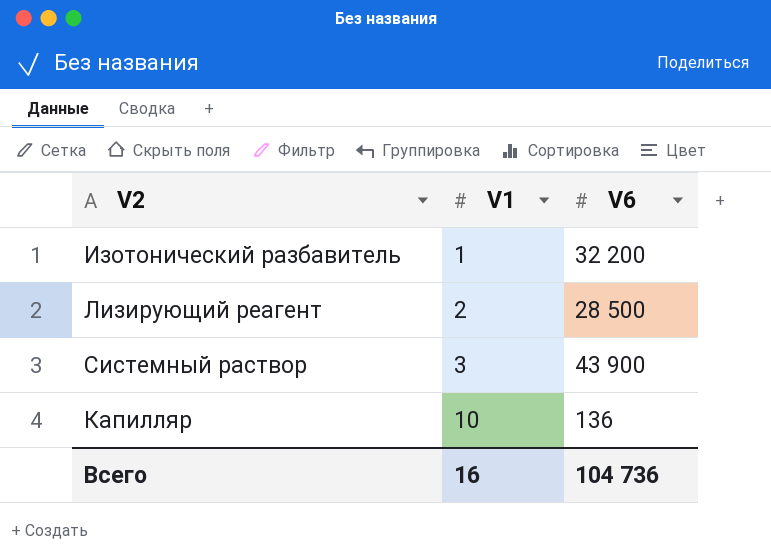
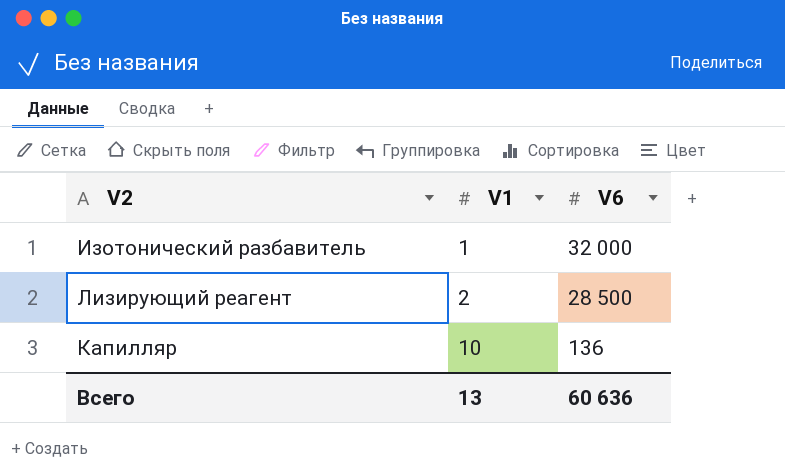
row Системный раствор: 3 | 43 900 -> none
Изотонический разбавитель | V6: 32 200 -> 32 000
Всего | V1: 16 -> 13
Всего | V6: 104 736 -> 60 636

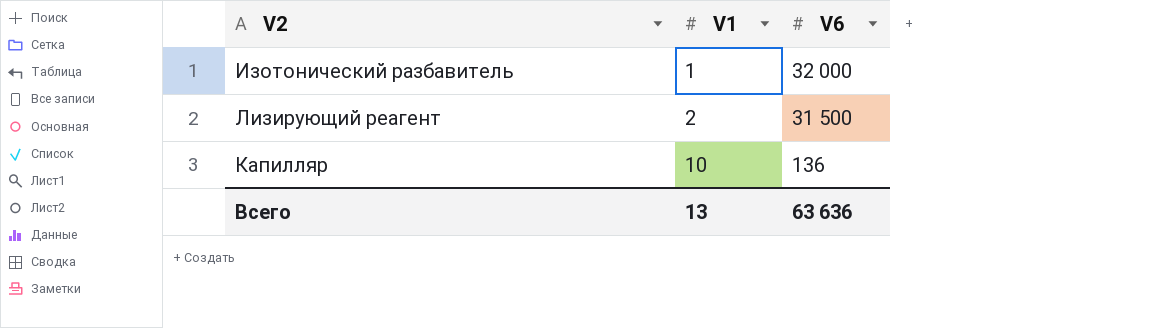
Лизирующий реагент | V6: 28 500 -> 31 500
Всего | V6: 60 636 -> 63 636

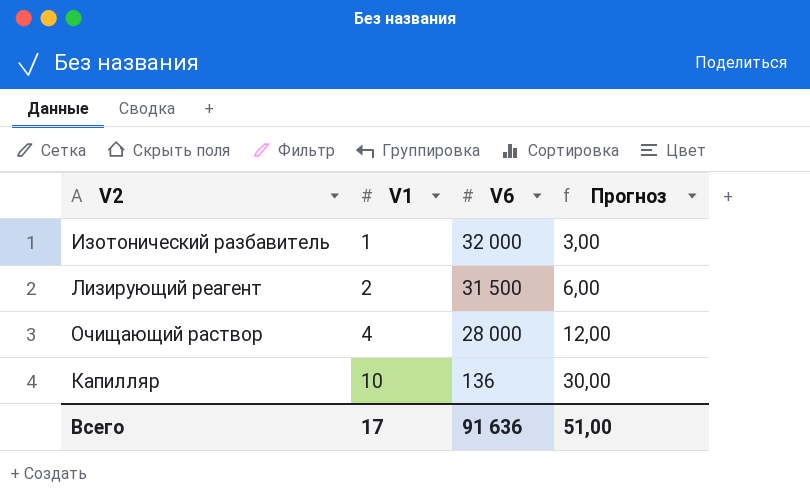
column Прогноз | formula: none -> [V1] * 3
row Очищающий раствор: none -> 4 | 28 000 | 12,00
Всего | V1: 13 -> 17
Всего | V6: 63 636 -> 91 636

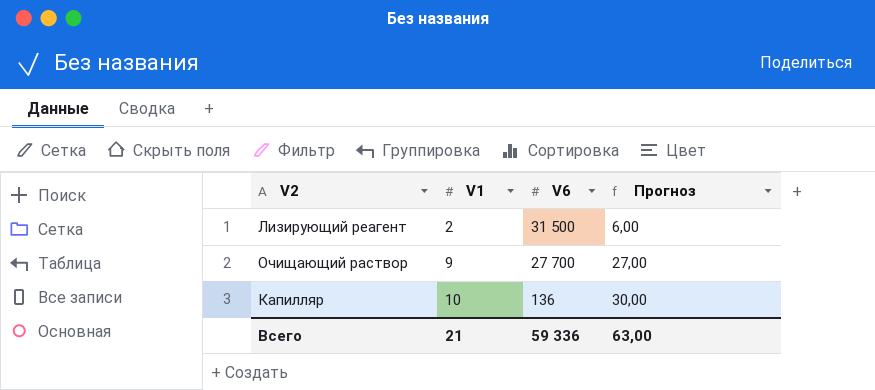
row Изотонический разбавитель: 1 | 32 000 | 3,00 -> none
Очищающий раствор | V1: 4 -> 9
Очищающий раствор | V6: 28 000 -> 27 700
Очищающий раствор | Прогноз: 12,00 -> 27,00
Всего | V1: 17 -> 21
Всего | V6: 91 636 -> 59 336
Всего | Прогноз: 51,00 -> 63,00

